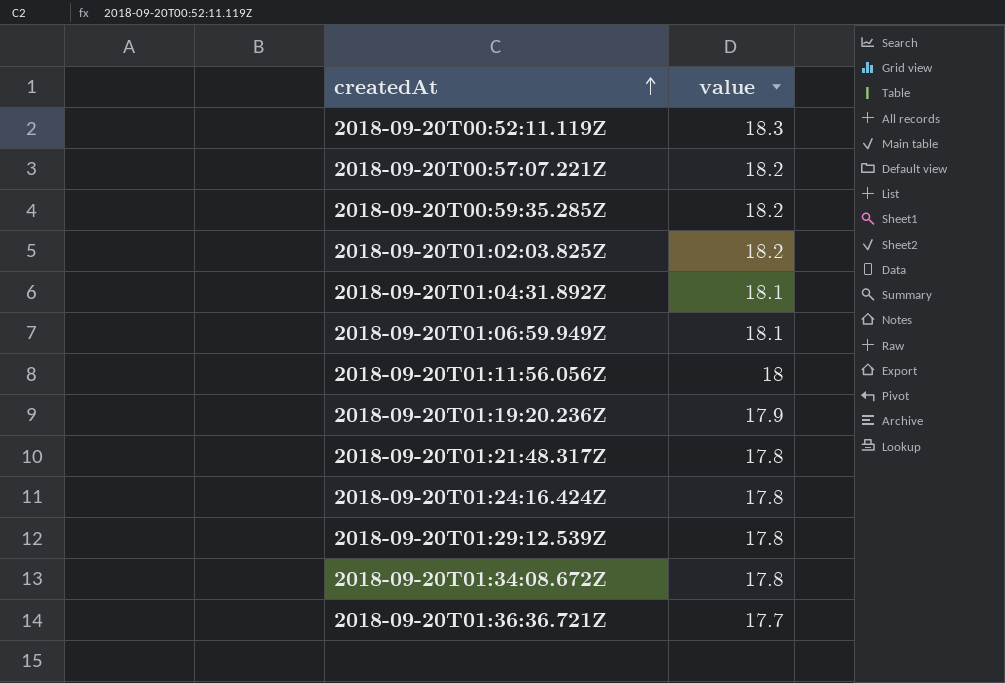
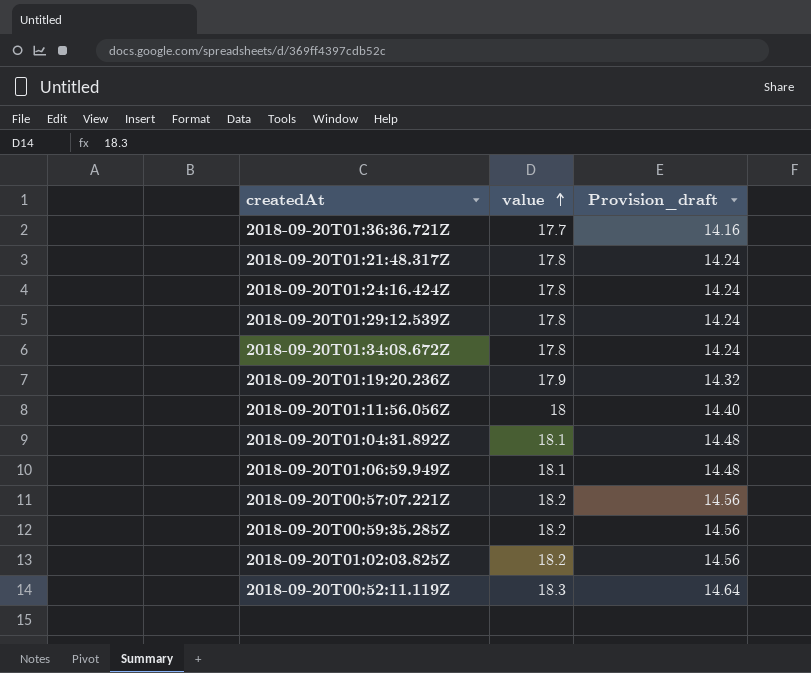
row order: createdAt ascending -> value ascending
column Provision_draft | formula: none -> [value] * 0.8

